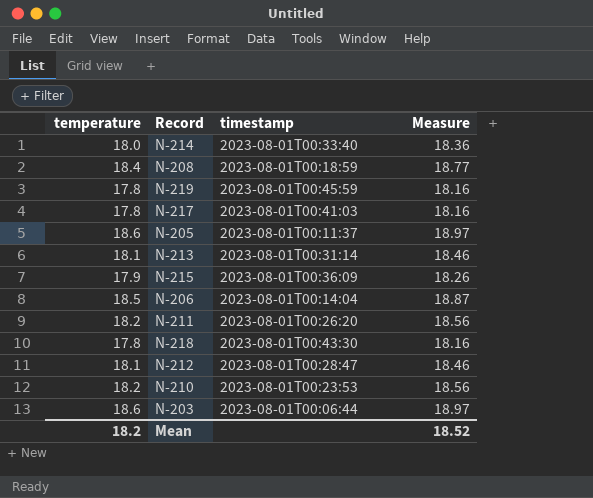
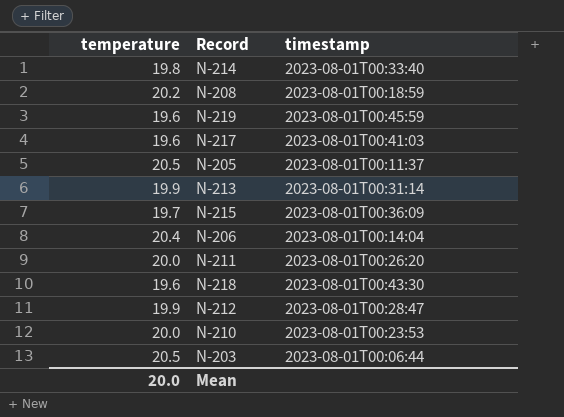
column Measure | formula: [temperature] * 1.02 -> none
N-214 | temperature: 18.0 -> 19.8
N-208 | temperature: 18.4 -> 20.2
N-219 | temperature: 17.8 -> 19.6
N-217 | temperature: 17.8 -> 19.6
N-205 | temperature: 18.6 -> 20.5
N-213 | temperature: 18.1 -> 19.9
N-215 | temperature: 17.9 -> 19.7
N-206 | temperature: 18.5 -> 20.4
N-211 | temperature: 18.2 -> 20.0
N-218 | temperature: 17.8 -> 19.6
N-212 | temperature: 18.1 -> 19.9
N-210 | temperature: 18.2 -> 20.0
N-203 | temperature: 18.6 -> 20.5
Mean | temperature: 18.2 -> 20.0

